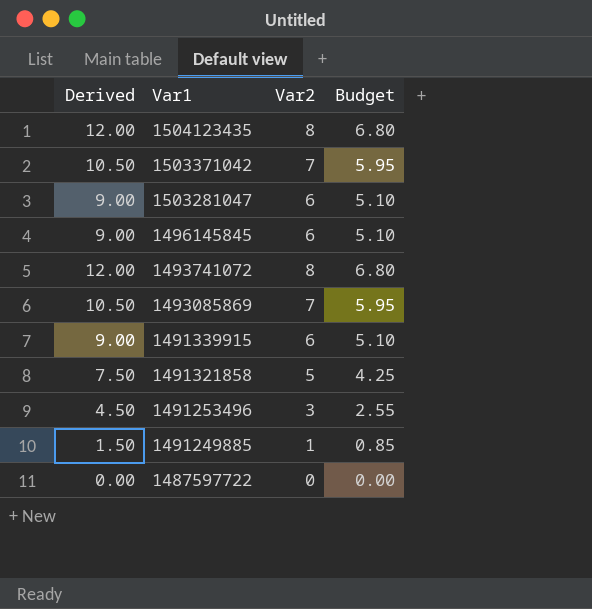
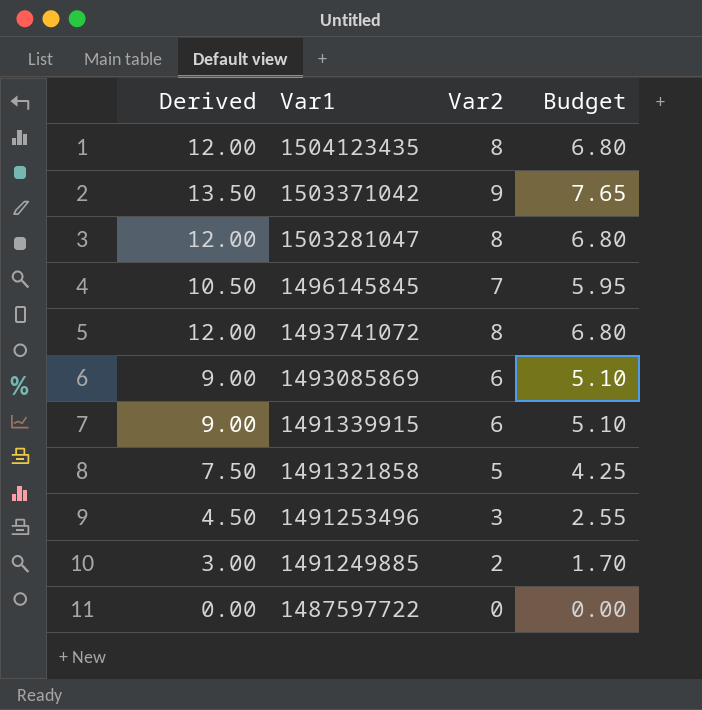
1503371042 | Derived: 10.50 -> 13.50
1503371042 | Var2: 7 -> 9
1503371042 | Budget: 5.95 -> 7.65
1503281047 | Derived: 9.00 -> 12.00
1503281047 | Var2: 6 -> 8
1503281047 | Budget: 5.10 -> 6.80
1496145845 | Derived: 9.00 -> 10.50
1496145845 | Var2: 6 -> 7
1496145845 | Budget: 5.10 -> 5.95
1493085869 | Derived: 10.50 -> 9.00
1493085869 | Var2: 7 -> 6
1493085869 | Budget: 5.95 -> 5.10
1491249885 | Derived: 1.50 -> 3.00
1491249885 | Var2: 1 -> 2
1491249885 | Budget: 0.85 -> 1.70

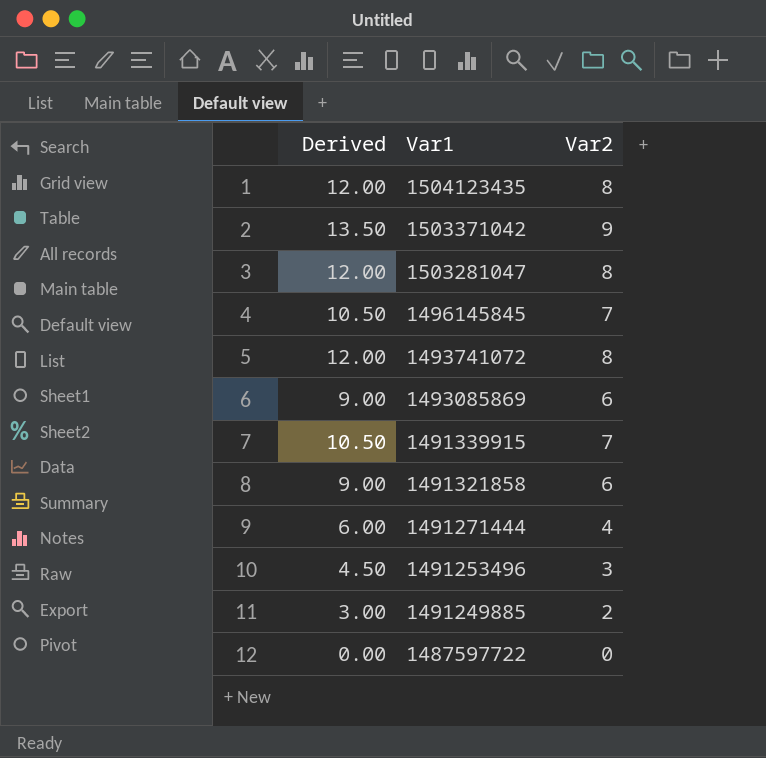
column Budget | formula: [Var2] * 0.85 -> none
1491339915 | Derived: 9.00 -> 10.50
1491339915 | Var2: 6 -> 7
1491321858 | Derived: 7.50 -> 9.00
1491321858 | Var2: 5 -> 6
row 1491271444: none -> 6.00 | 4

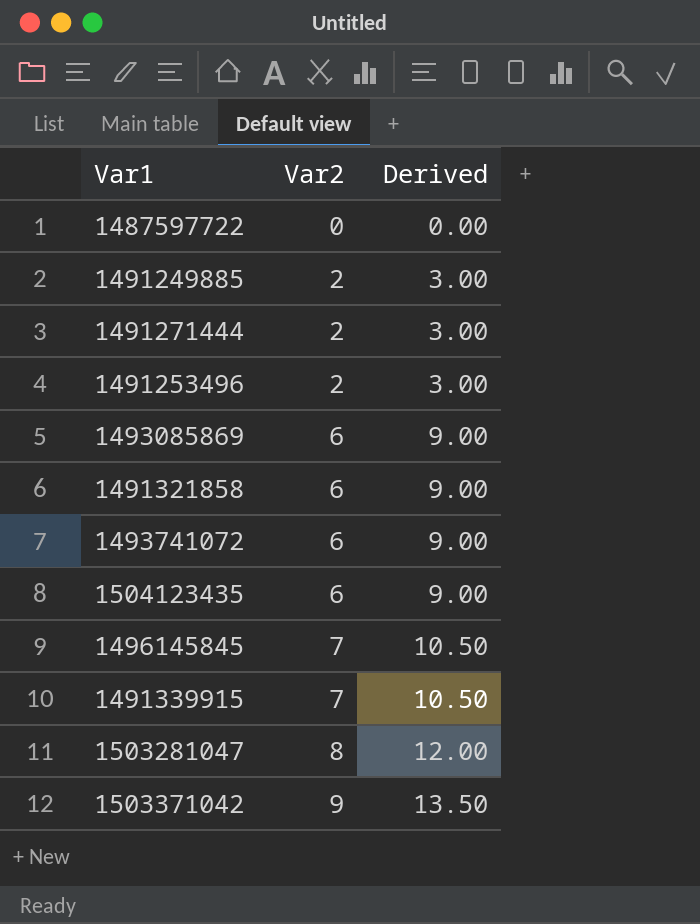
row order: Var1 descending -> Var2 ascending
column Derived | position: 1 -> 3
1491271444 | Var2: 4 -> 2
1491271444 | Derived: 6.00 -> 3.00
1491253496 | Var2: 3 -> 2
1491253496 | Derived: 4.50 -> 3.00
1493741072 | Var2: 8 -> 6
1493741072 | Derived: 12.00 -> 9.00
1504123435 | Var2: 8 -> 6
1504123435 | Derived: 12.00 -> 9.00

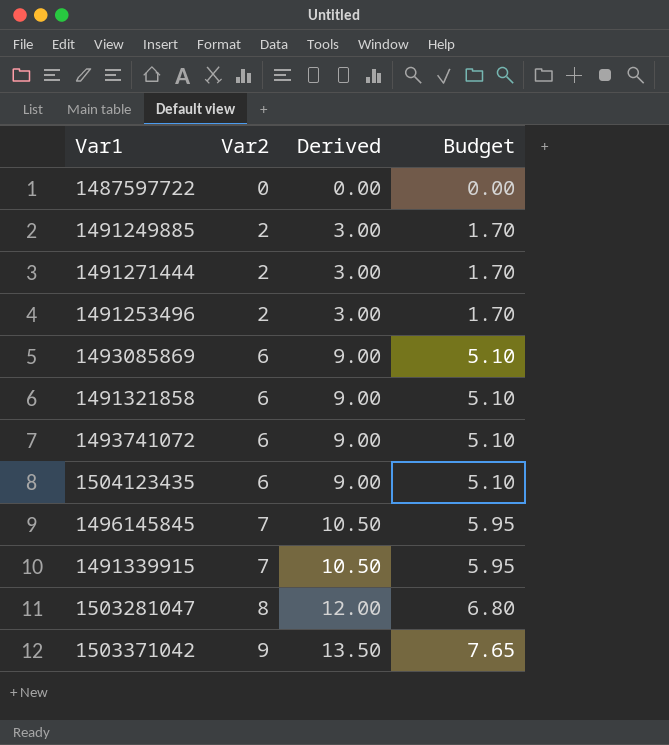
column Budget | formula: none -> [Var2] * 0.85

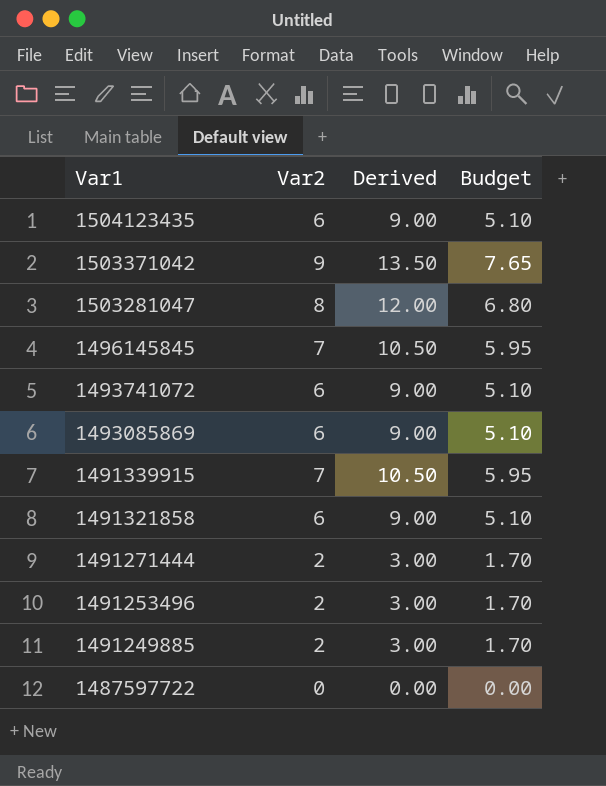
row order: Var2 ascending -> Var1 descending

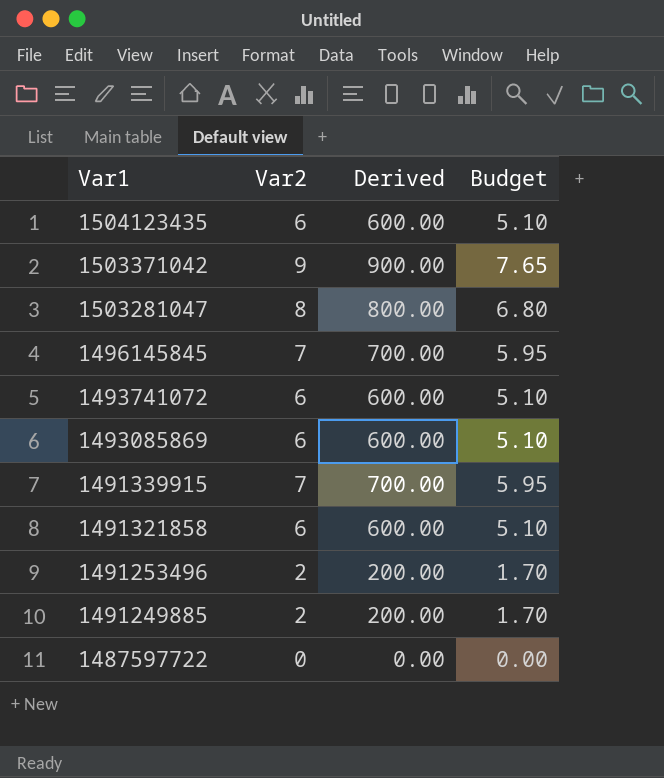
column Derived | formula: [Var2] * 1.5 -> [Var2] * 100
row 1491271444: 2 | 3.00 | 1.70 -> none

